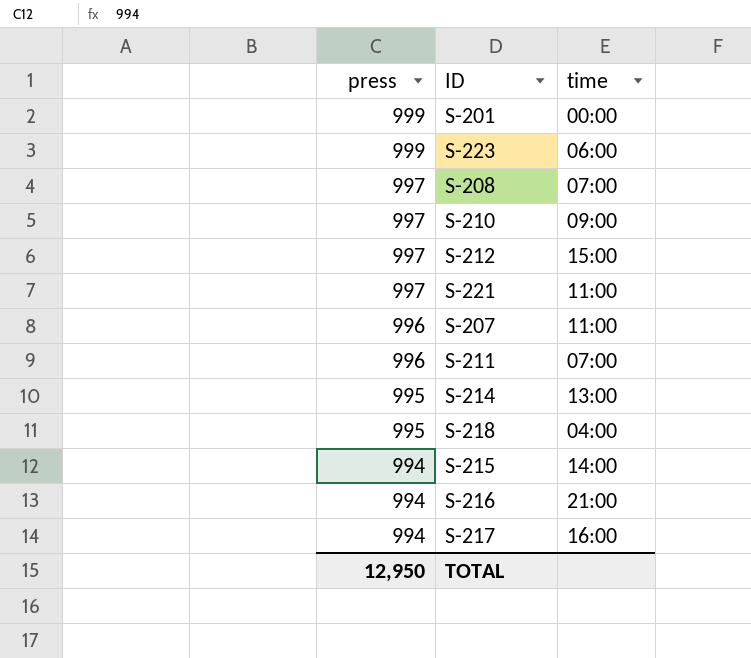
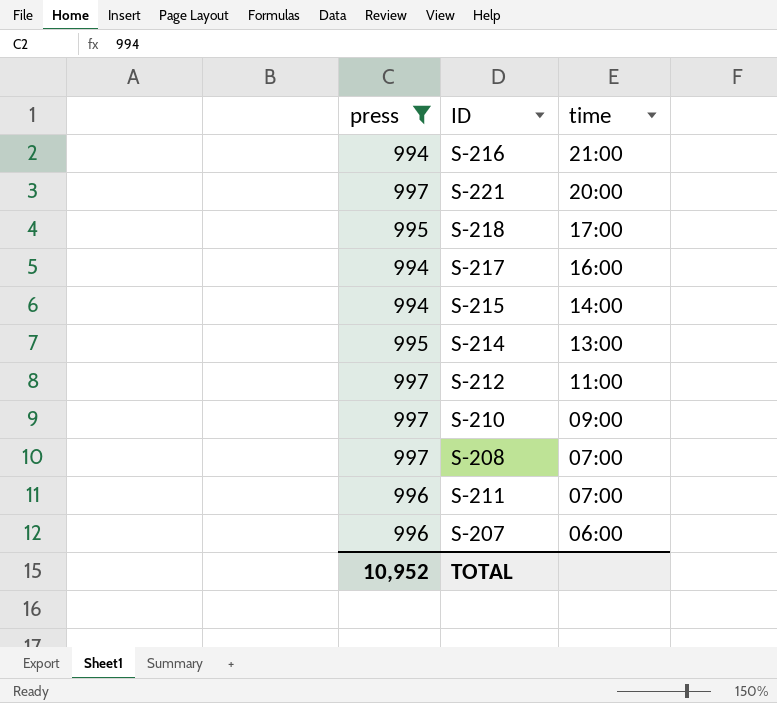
filter: none -> press != 999
row order: press descending -> time descending
S-221 | time: 11:00 -> 20:00
S-218 | time: 04:00 -> 17:00
S-212 | time: 15:00 -> 11:00
S-207 | time: 11:00 -> 06:00
TOTAL | press: 12,950 -> 10,952

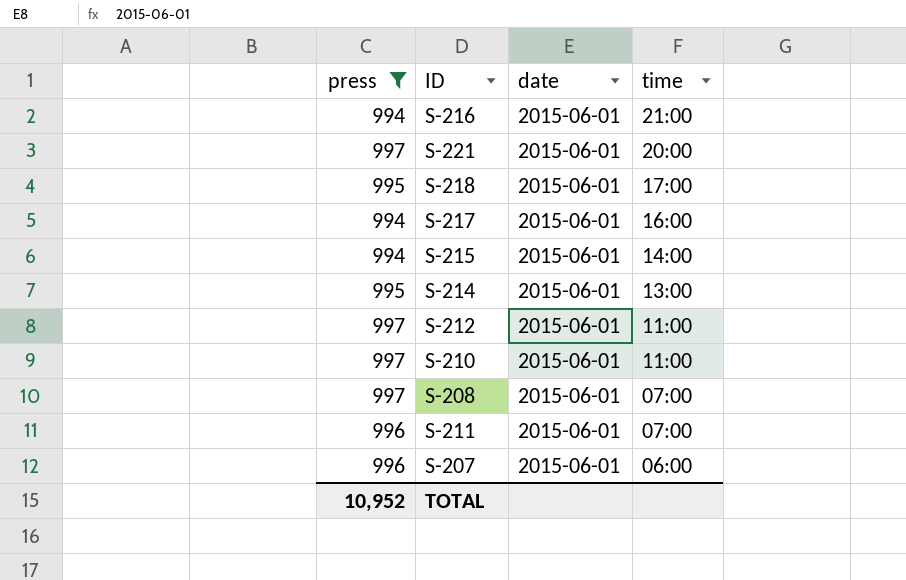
column date | position: none -> 3
S-210 | time: 09:00 -> 11:00

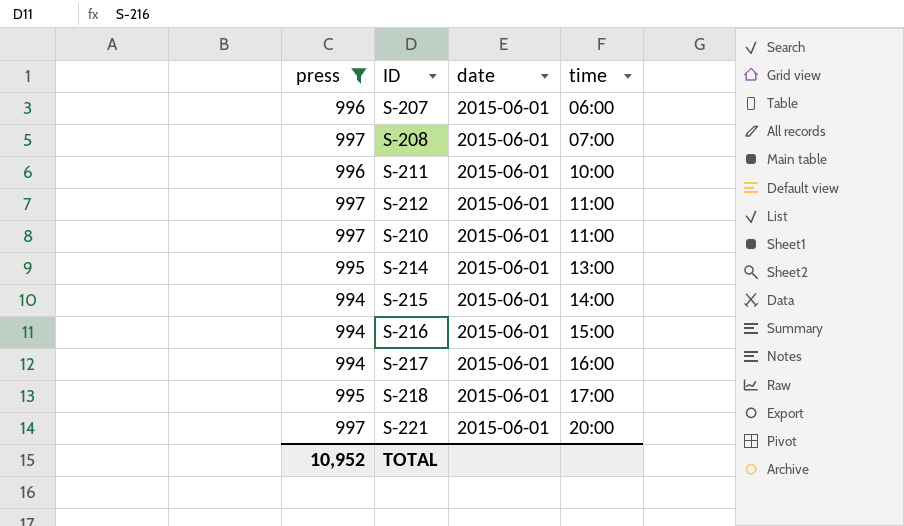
row order: time descending -> time ascending
S-211 | time: 07:00 -> 10:00
S-216 | time: 21:00 -> 15:00

